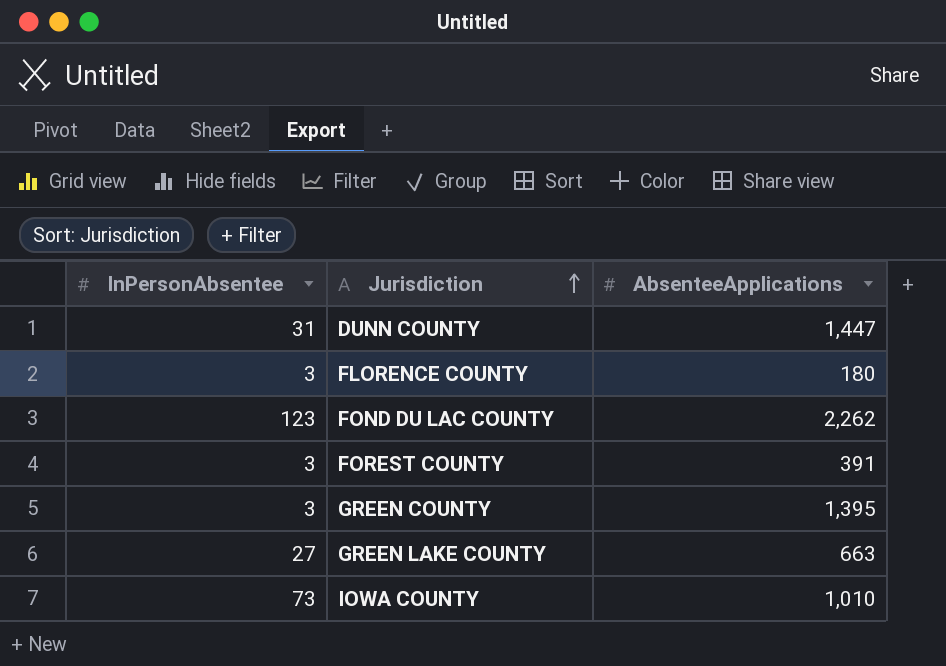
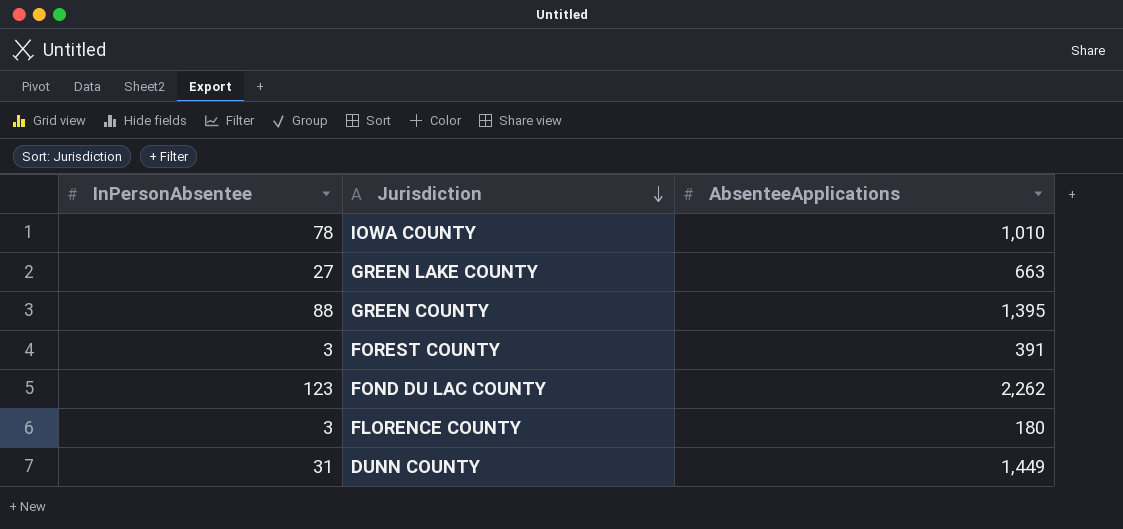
row order: Jurisdiction ascending -> Jurisdiction descending
IOWA COUNTY | InPersonAbsentee: 73 -> 78
GREEN COUNTY | InPersonAbsentee: 3 -> 88
DUNN COUNTY | AbsenteeApplications: 1,447 -> 1,449

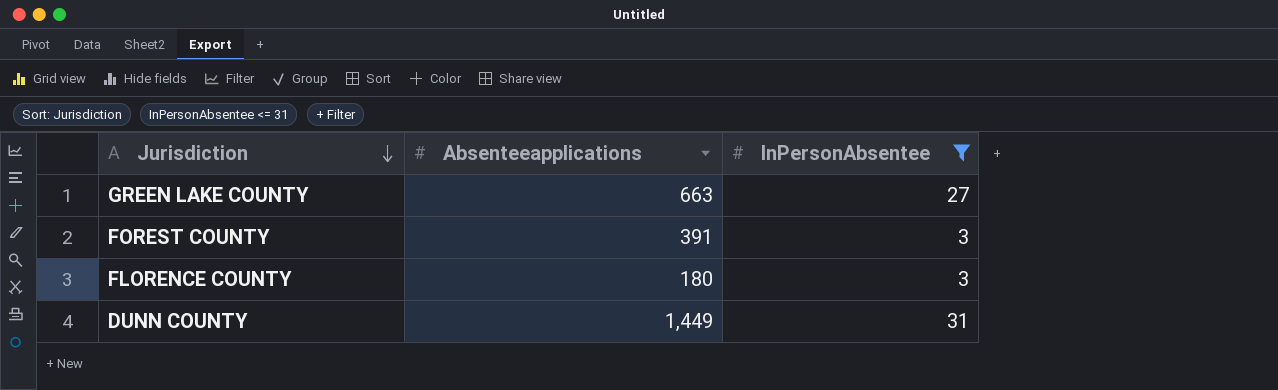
filter: none -> InPersonAbsentee <= 31
column name: AbsenteeApplications -> Absenteeapplications
column InPersonAbsentee | position: 1 -> 3

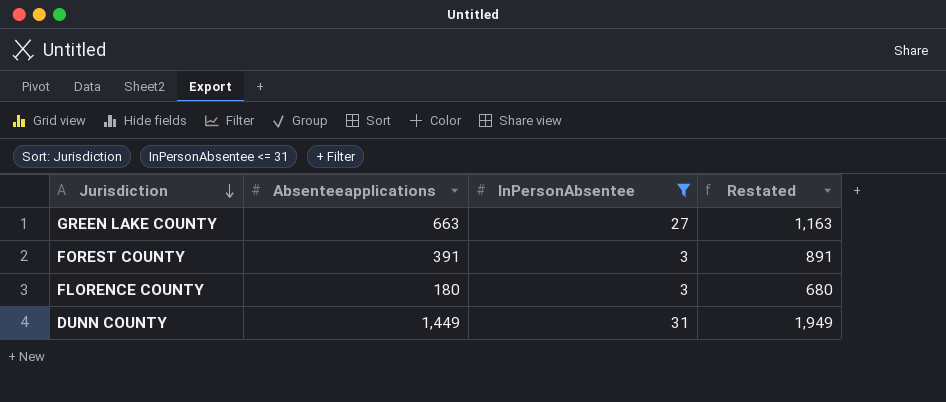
column Restated | formula: none -> [Absenteeapplications] + 500

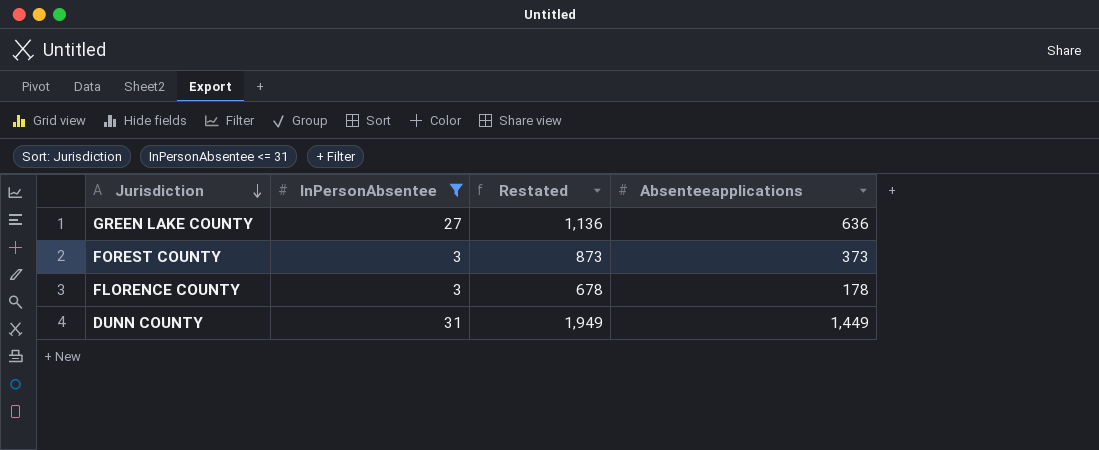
column Absenteeapplications | position: 2 -> 4
GREEN LAKE COUNTY | Restated: 1,163 -> 1,136
GREEN LAKE COUNTY | Absenteeapplications: 663 -> 636
FOREST COUNTY | Restated: 891 -> 873
FOREST COUNTY | Absenteeapplications: 391 -> 373
FLORENCE COUNTY | Restated: 680 -> 678
FLORENCE COUNTY | Absenteeapplications: 180 -> 178

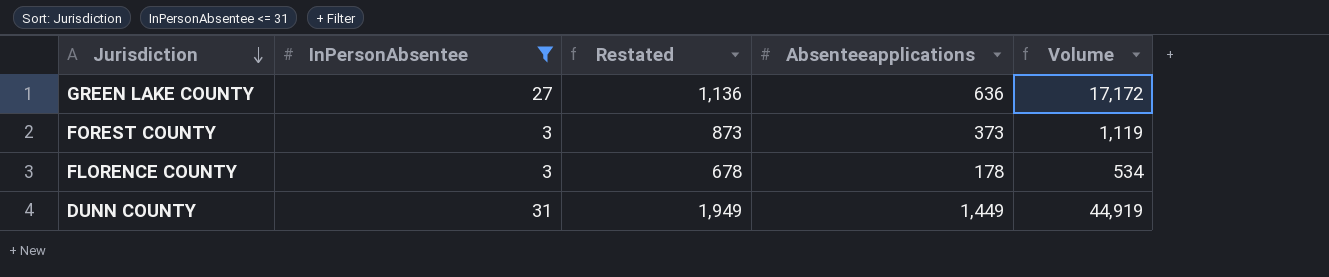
column Volume | formula: none -> [InPersonAbsentee] * [Absenteeapplications]

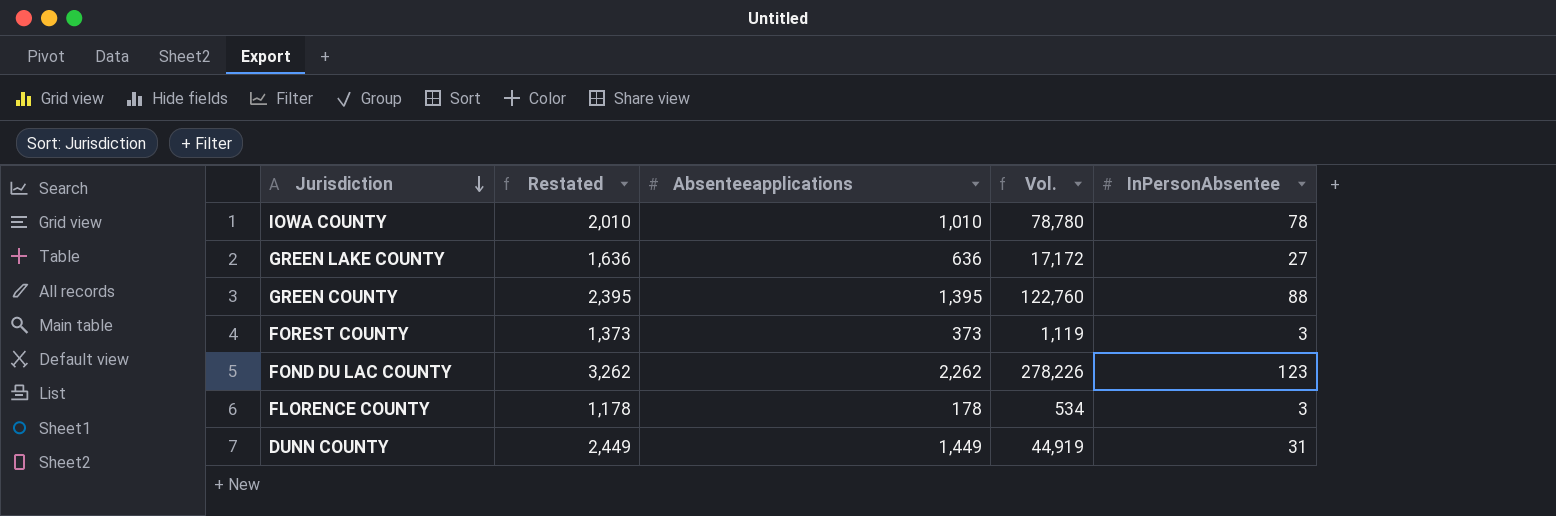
filter: InPersonAbsentee <= 31 -> none
column Restated | formula: [Absenteeapplications] + 500 -> [Absenteeapplications] + 1000
column name: Volume -> Vol.
column InPersonAbsentee | position: 2 -> 5

